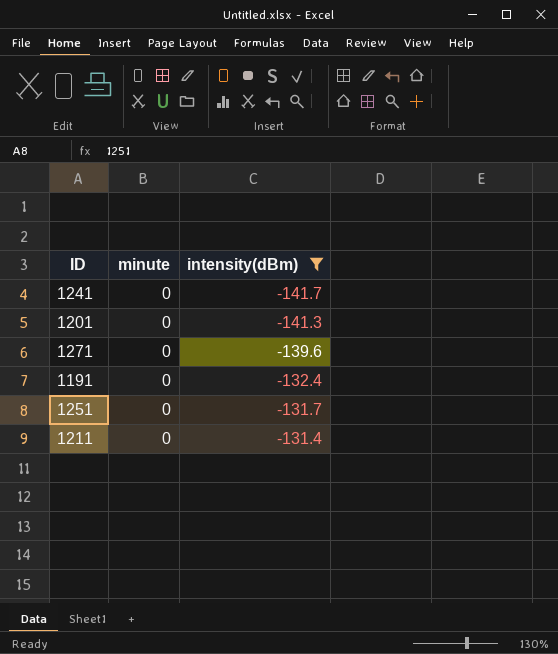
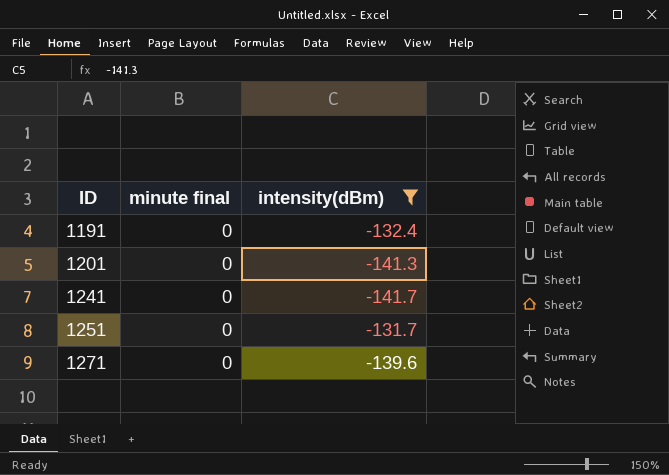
row order: intensity(dBm) ascending -> ID ascending
column name: minute -> minute final
row 1211: 0 | -131.4 -> none

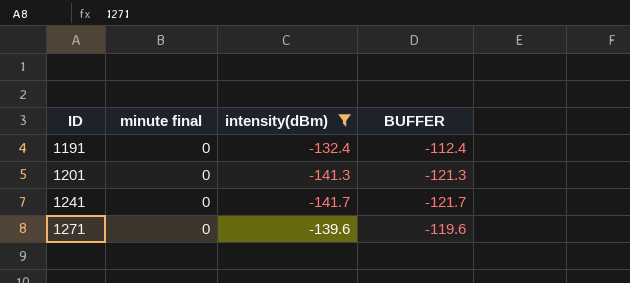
column BUFFER | formula: none -> [intensity(dBm)] + 20
row 1251: 0 | -131.7 -> none

